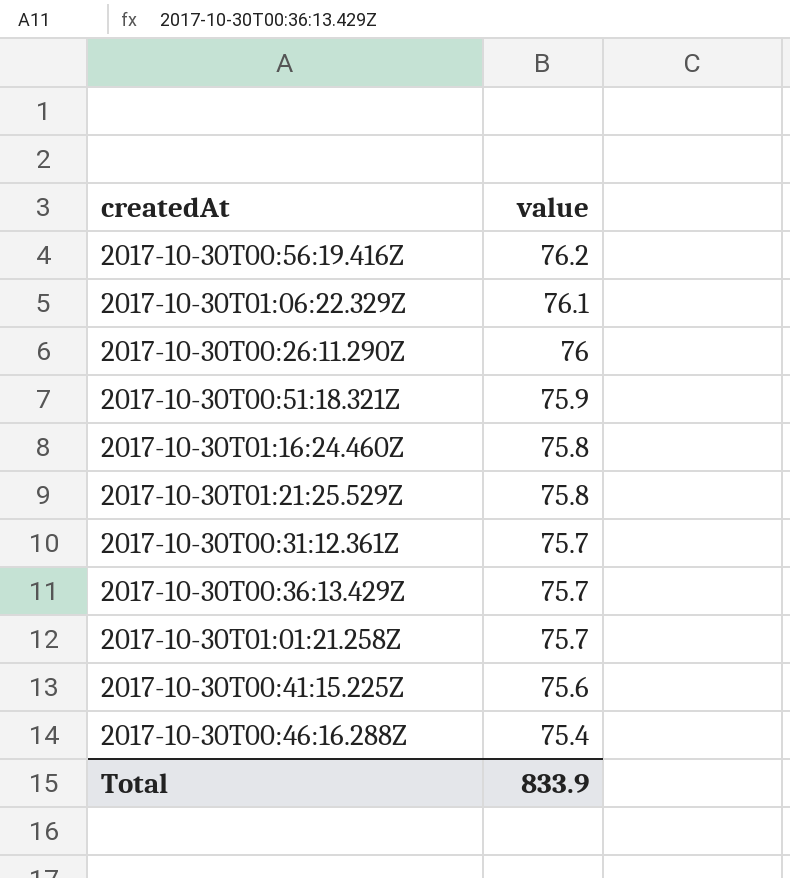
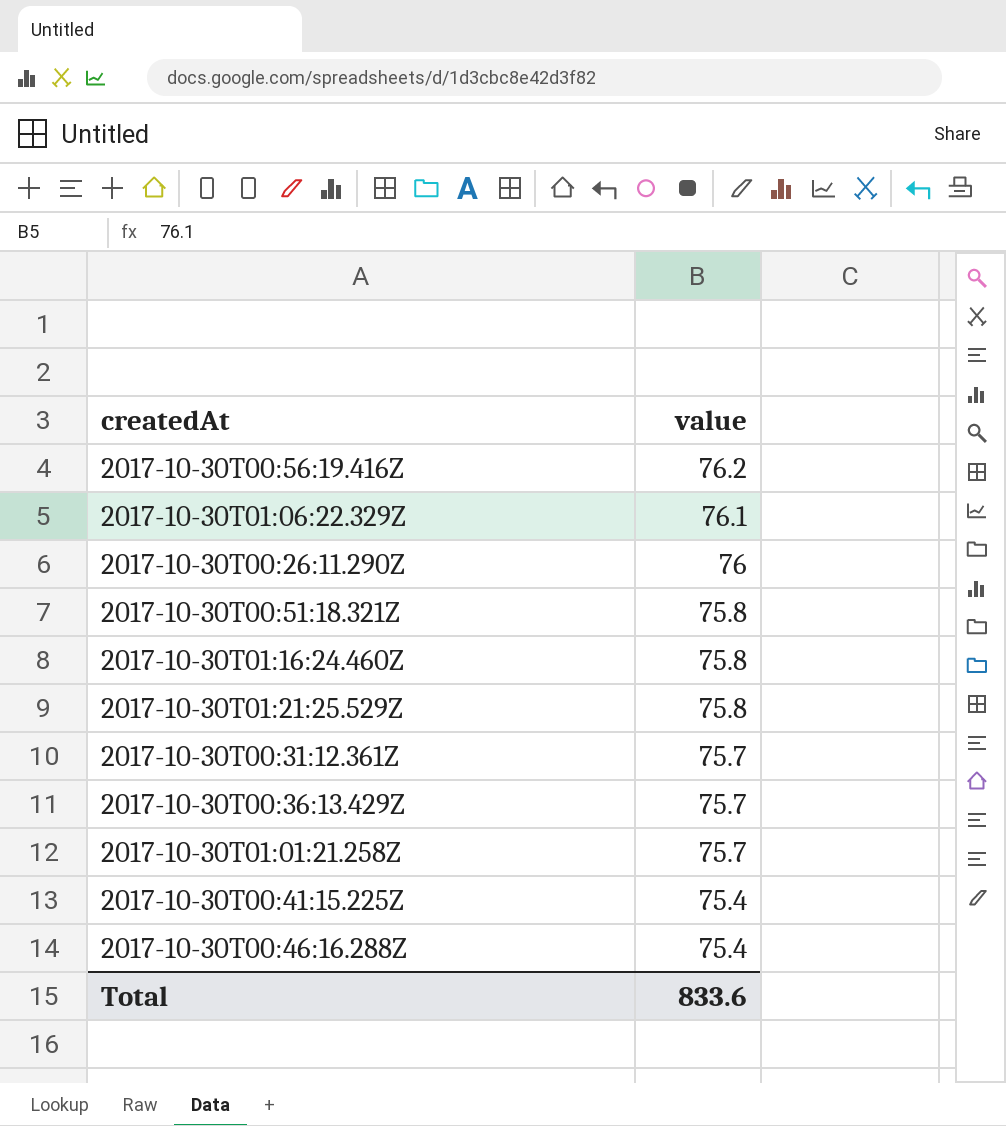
2017-10-30T00:51:18.321Z | value: 75.9 -> 75.8
2017-10-30T00:41:15.225Z | value: 75.6 -> 75.4
Total | value: 833.9 -> 833.6

